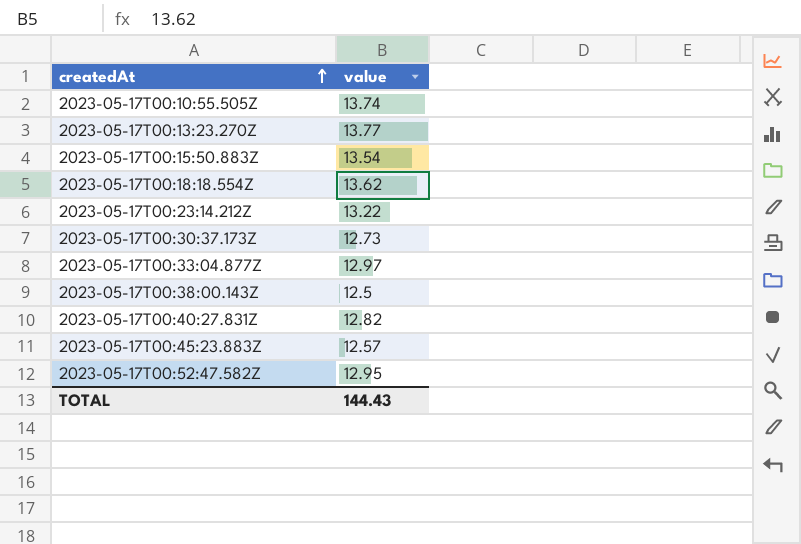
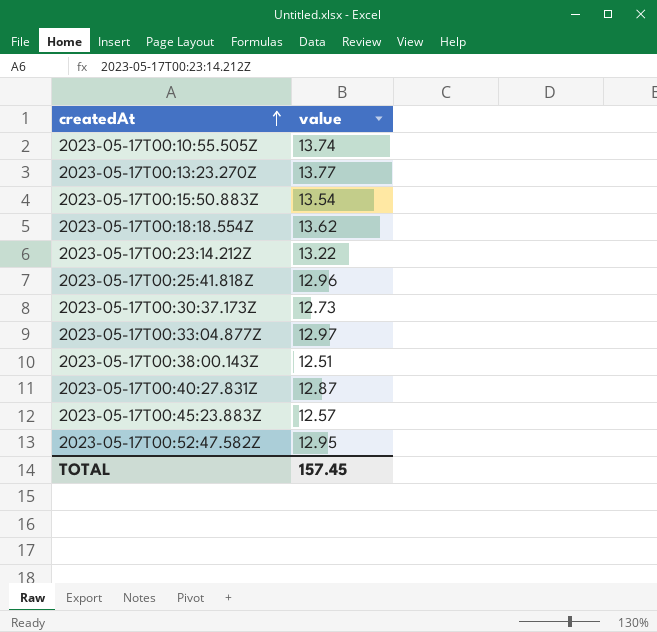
row 2023-05-17T00:25:41.818Z: none -> 12.96
2023-05-17T00:38:00.143Z | value: 12.5 -> 12.51
2023-05-17T00:40:27.831Z | value: 12.82 -> 12.87
TOTAL | value: 144.43 -> 157.45

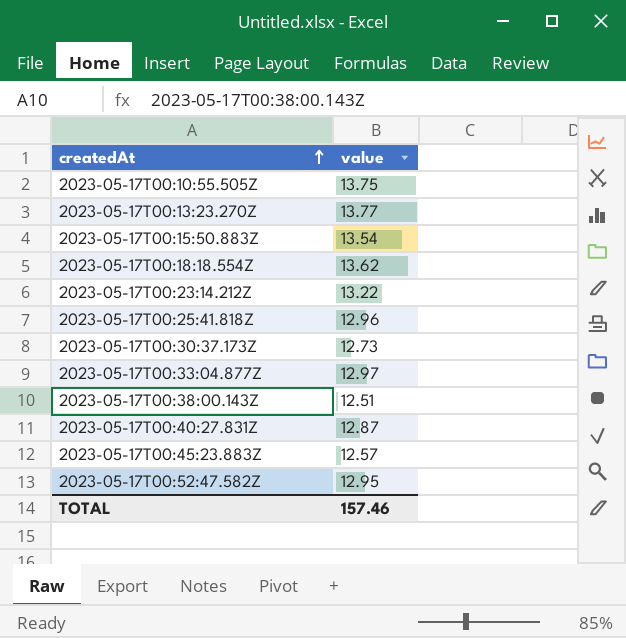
2023-05-17T00:10:55.505Z | value: 13.74 -> 13.75
TOTAL | value: 157.45 -> 157.46

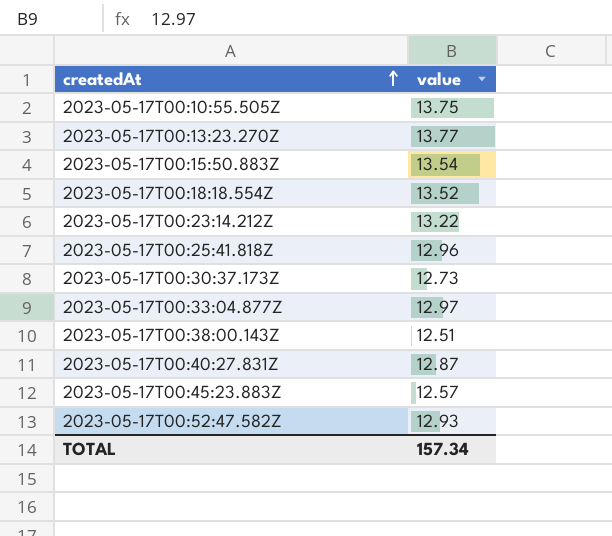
2023-05-17T00:18:18.554Z | value: 13.62 -> 13.52
2023-05-17T00:52:47.582Z | value: 12.95 -> 12.93
TOTAL | value: 157.46 -> 157.34

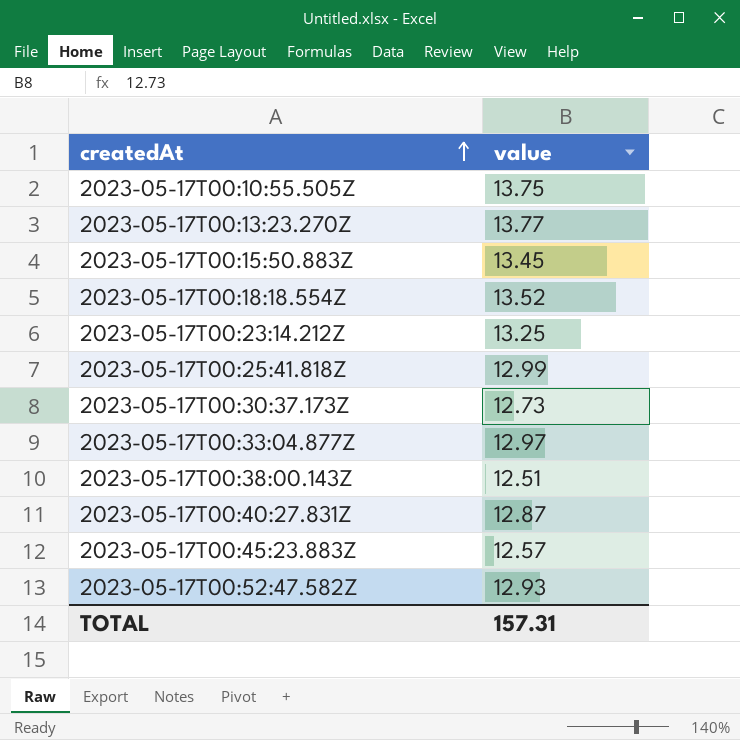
2023-05-17T00:15:50.883Z | value: 13.54 -> 13.45
2023-05-17T00:23:14.212Z | value: 13.22 -> 13.25
2023-05-17T00:25:41.818Z | value: 12.96 -> 12.99
TOTAL | value: 157.34 -> 157.31

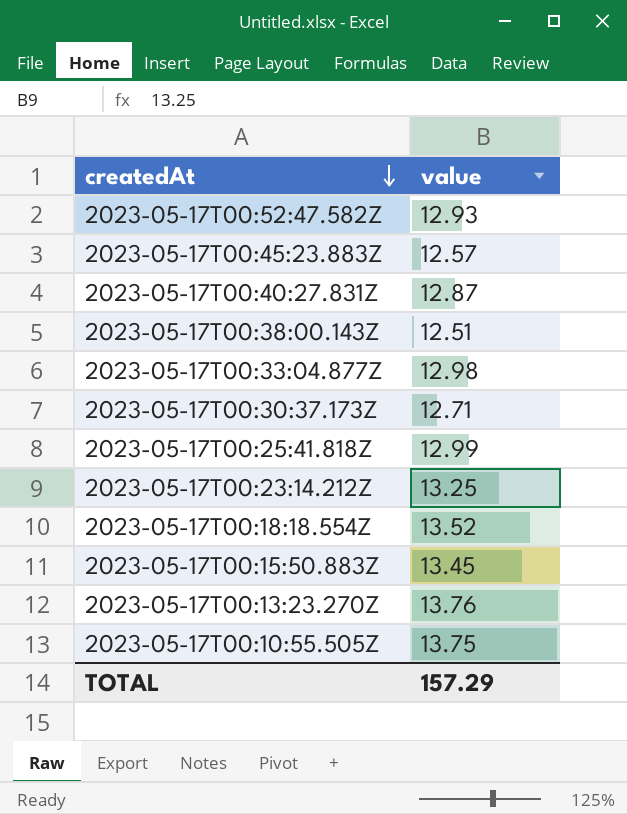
row order: createdAt ascending -> createdAt descending
2023-05-17T00:33:04.877Z | value: 12.97 -> 12.98
2023-05-17T00:30:37.173Z | value: 12.73 -> 12.71
2023-05-17T00:13:23.270Z | value: 13.77 -> 13.76
TOTAL | value: 157.31 -> 157.29

